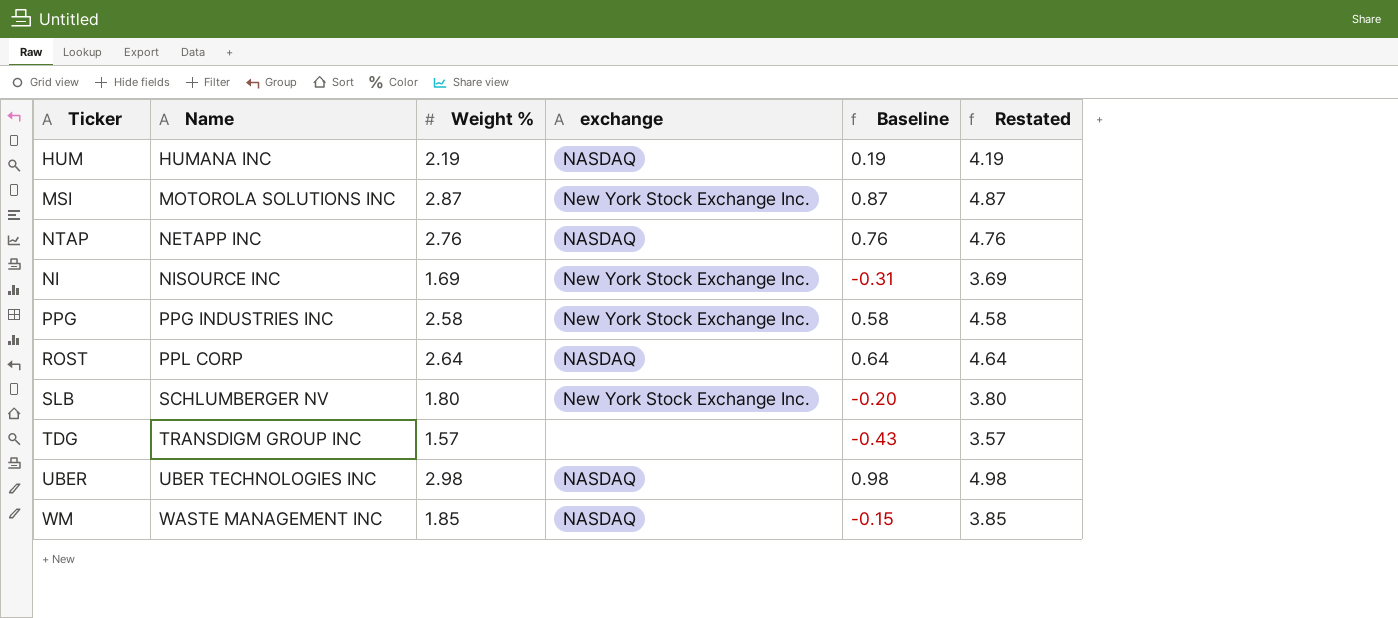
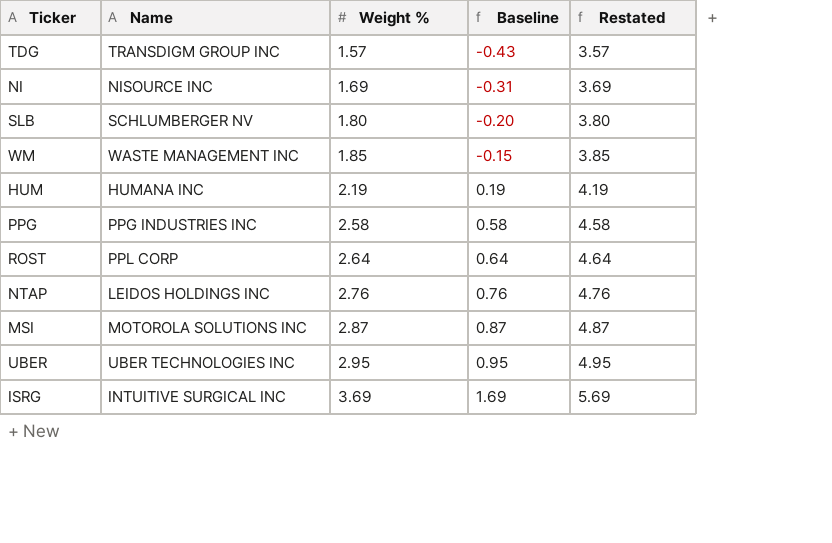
row order: Name ascending -> Weight % ascending
column exchange | position: 4 -> none
NTAP | Name: NETAPP INC -> LEIDOS HOLDINGS INC
UBER | Weight %: 2.98 -> 2.95
UBER | Baseline: 0.98 -> 0.95
UBER | Restated: 4.98 -> 4.95
row ISRG: none -> INTUITIVE SURGICAL INC | 3.69 | 1.69 | 5.69

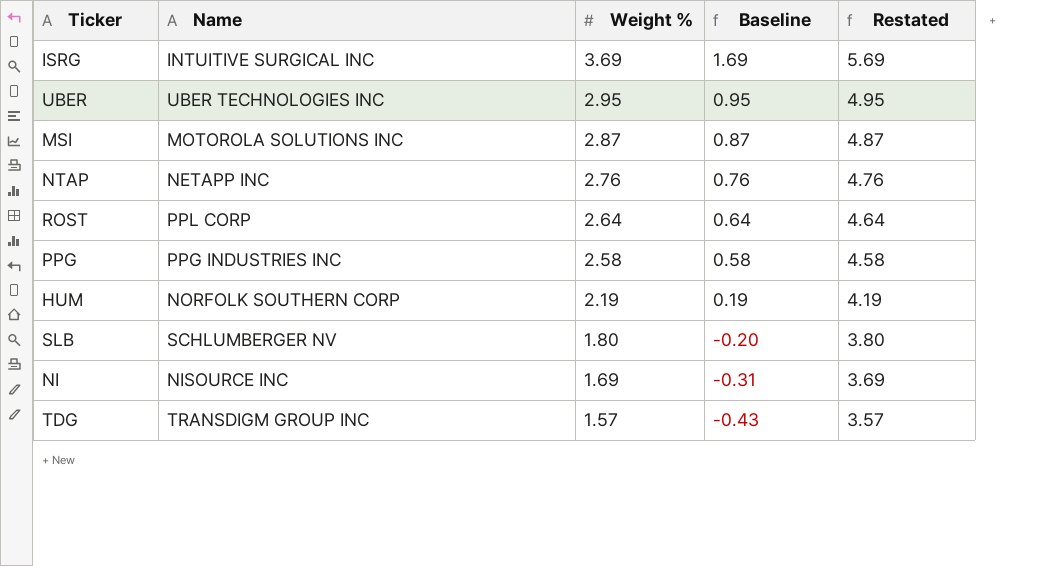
row order: Weight % ascending -> Weight % descending
row WM: WASTE MANAGEMENT INC | 1.85 | -0.15 | 3.85 -> none
NTAP | Name: LEIDOS HOLDINGS INC -> NETAPP INC
HUM | Name: HUMANA INC -> NORFOLK SOUTHERN CORP

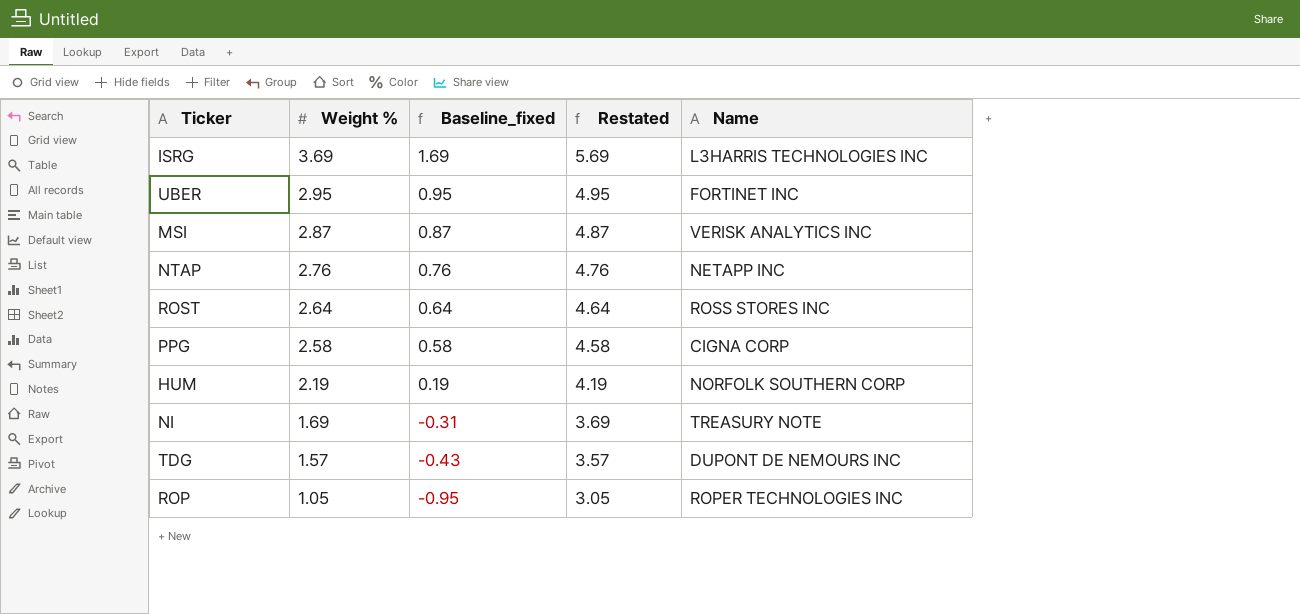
column name: Baseline -> Baseline_fixed
column Name | position: 2 -> 5
row SLB: SCHLUMBERGER NV | 1.80 | -0.20 | 3.80 -> none
ISRG | Name: INTUITIVE SURGICAL INC -> L3HARRIS TECHNOLOGIES INC
UBER | Name: UBER TECHNOLOGIES INC -> FORTINET INC
MSI | Name: MOTOROLA SOLUTIONS INC -> VERISK ANALYTICS INC
ROST | Name: PPL CORP -> ROSS STORES INC
PPG | Name: PPG INDUSTRIES INC -> CIGNA CORP
NI | Name: NISOURCE INC -> TREASURY NOTE
TDG | Name: TRANSDIGM GROUP INC -> DUPONT DE NEMOURS INC
row ROP: none -> 1.05 | -0.95 | 3.05 | ROPER TECHNOLOGIES INC

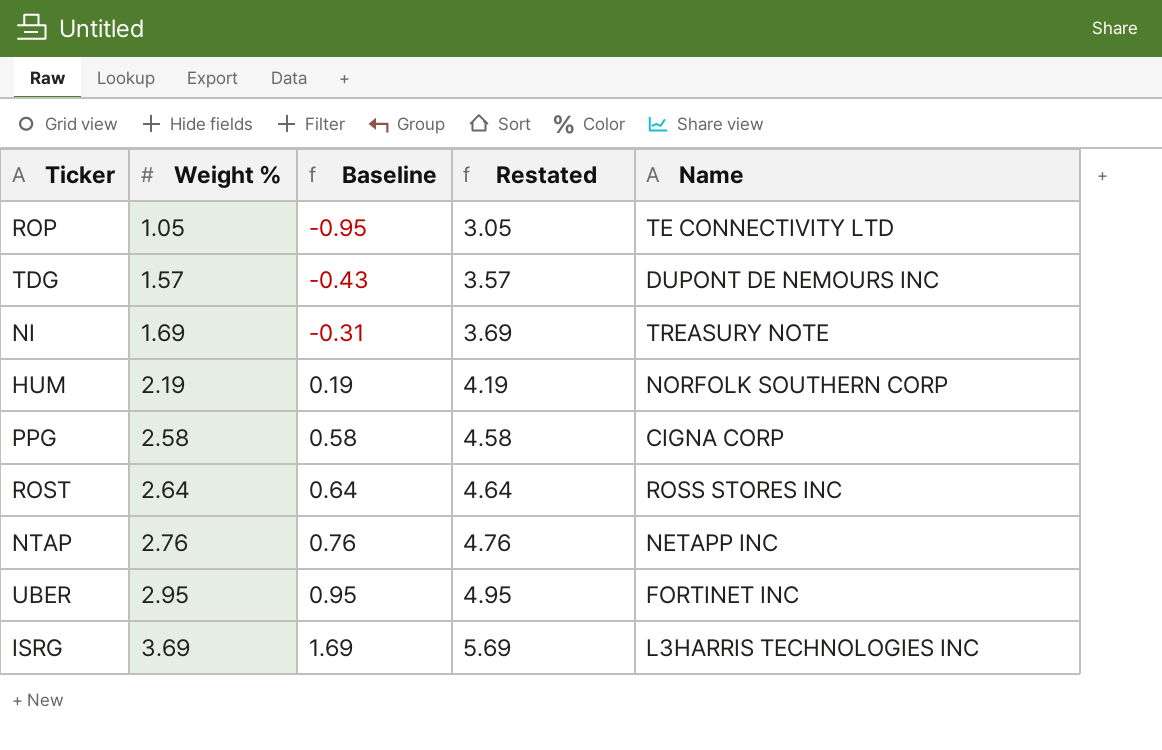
row order: Weight % descending -> Weight % ascending
column name: Baseline_fixed -> Baseline
row MSI: 2.87 | 0.87 | 4.87 | VERISK ANALYTICS INC -> none
ROP | Name: ROPER TECHNOLOGIES INC -> TE CONNECTIVITY LTD

